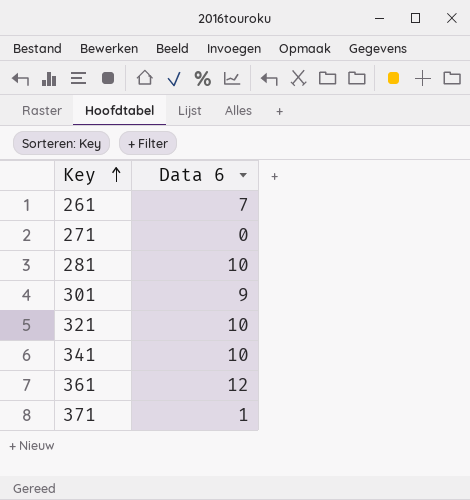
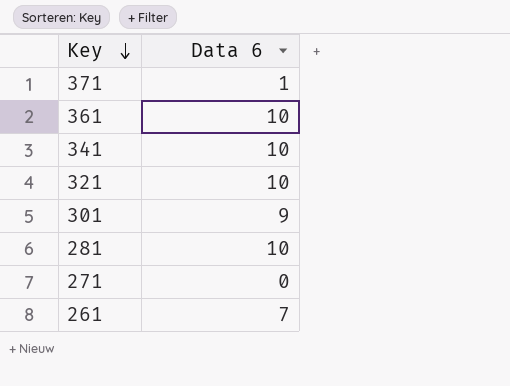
row order: Key ascending -> Key descending
361 | Data 6: 12 -> 10

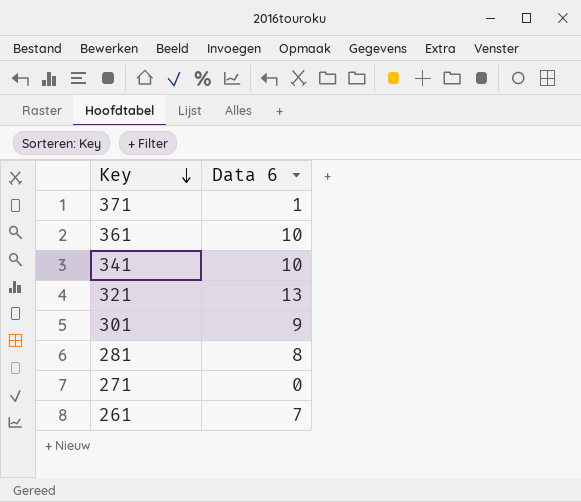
321 | Data 6: 10 -> 13
281 | Data 6: 10 -> 8

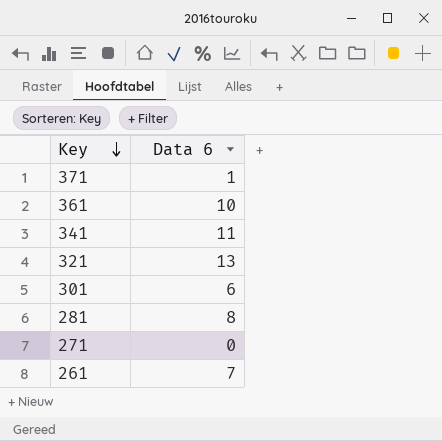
341 | Data 6: 10 -> 11
301 | Data 6: 9 -> 6

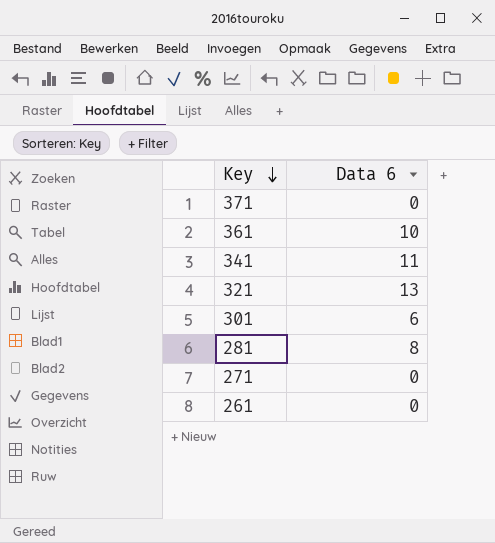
371 | Data 6: 1 -> 0
261 | Data 6: 7 -> 0

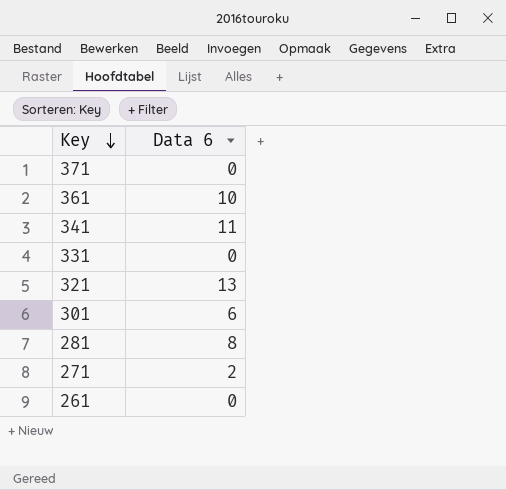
row 331: none -> 0
271 | Data 6: 0 -> 2

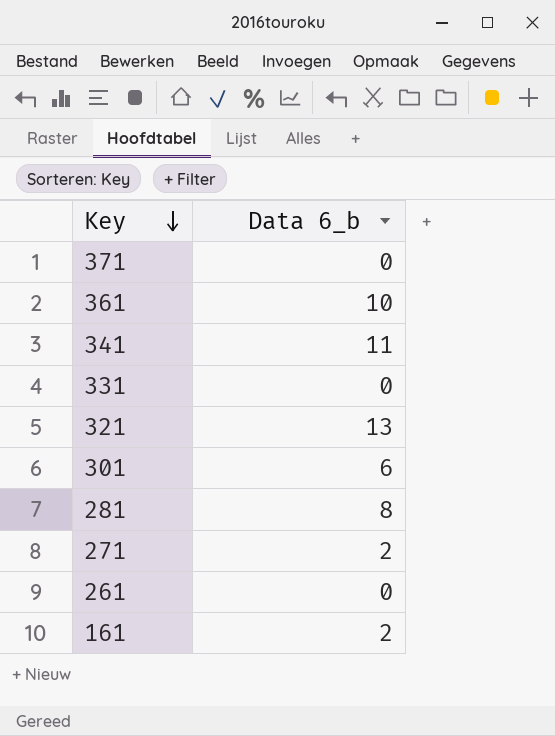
column name: Data 6 -> Data 6_b
row 161: none -> 2

